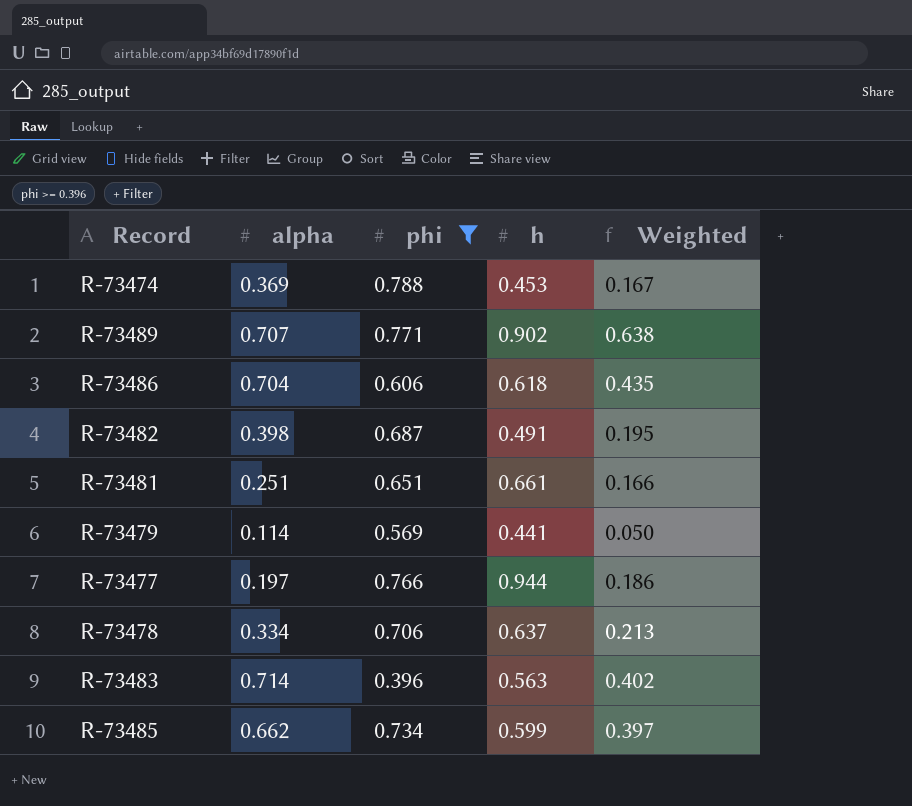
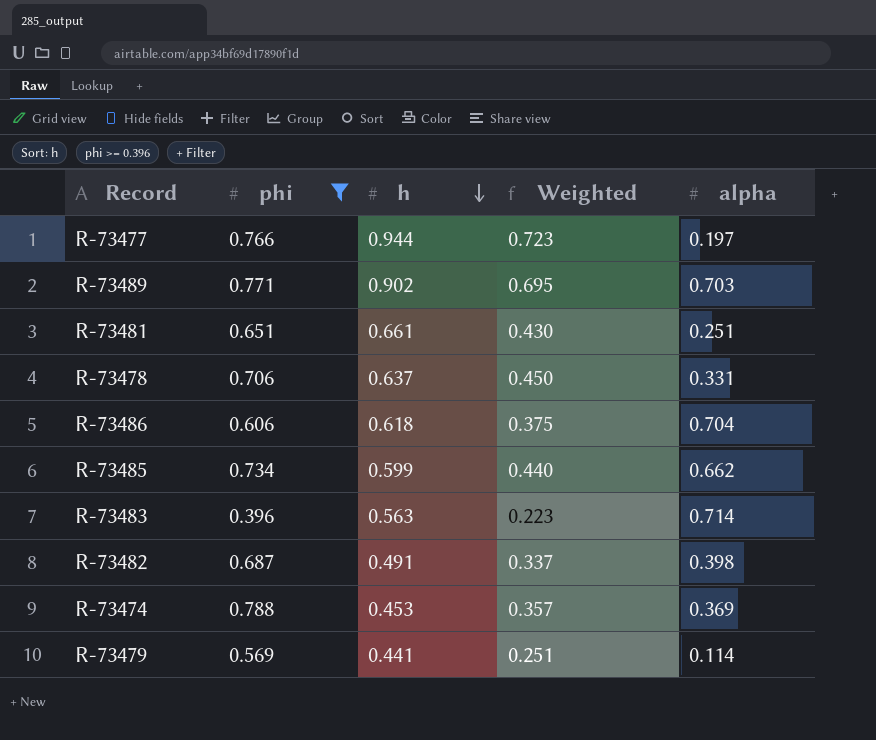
row order: none -> h descending
column Weighted | formula: [alpha] * [h] -> [phi] * [h]
column alpha | position: 2 -> 5
R-73489 | alpha: 0.707 -> 0.703
R-73478 | alpha: 0.334 -> 0.331

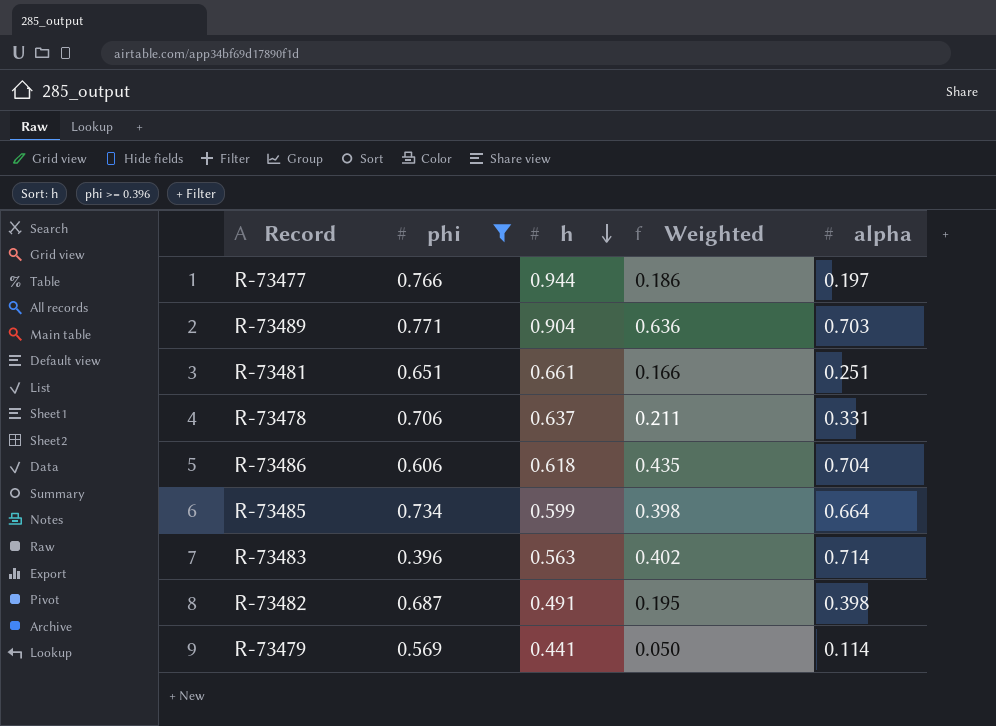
column Weighted | formula: [phi] * [h] -> [h] * [alpha]
row R-73474: 0.788 | 0.453 | 0.357 | 0.369 -> none
R-73489 | h: 0.902 -> 0.904
R-73485 | alpha: 0.662 -> 0.664

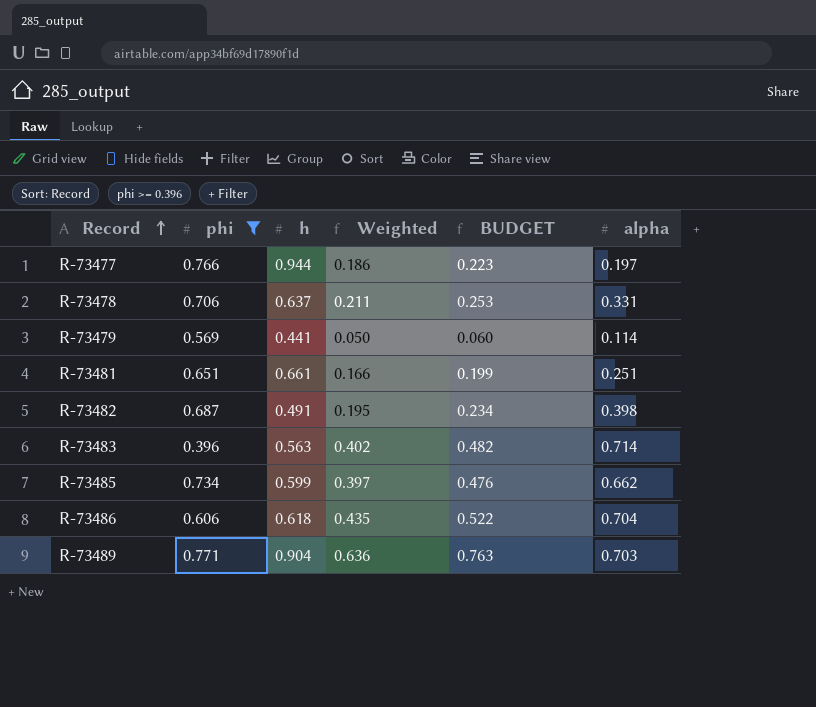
row order: h descending -> Record ascending
column BUDGET | formula: none -> [Weighted] * 1.2
R-73485 | Weighted: 0.398 -> 0.397
R-73485 | alpha: 0.664 -> 0.662

